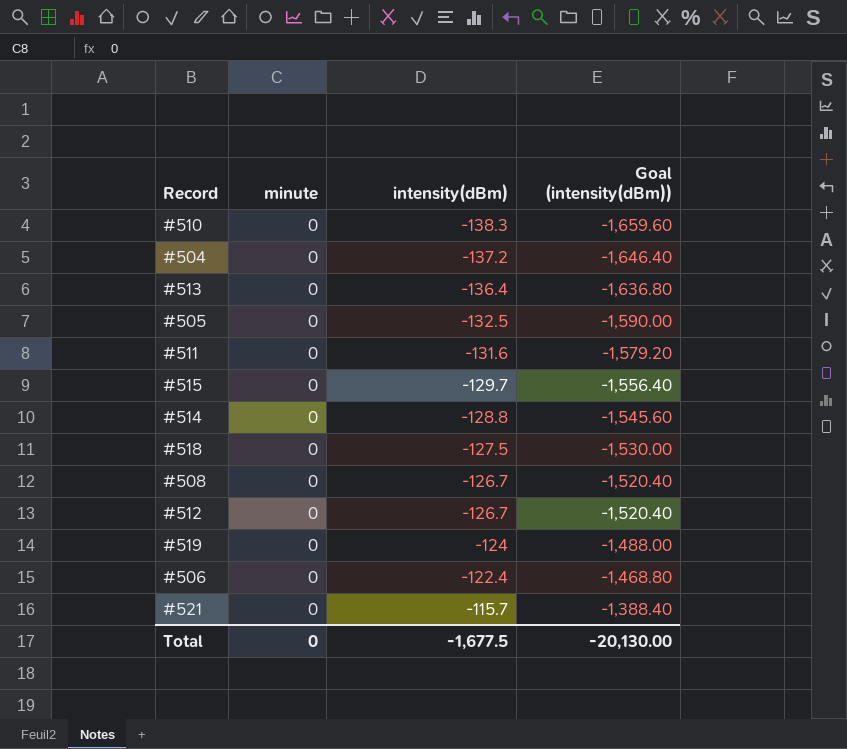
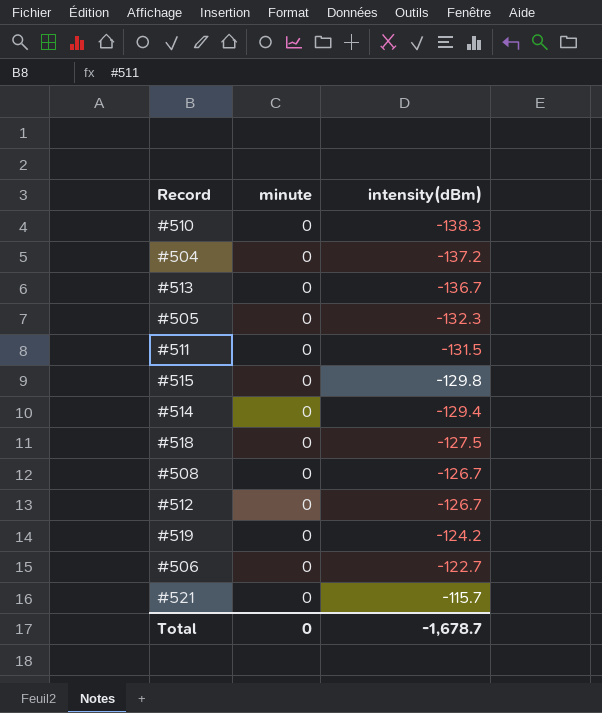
column Goal (intensity(dBm)) | formula: [intensity(dBm)] * 12 -> none
#513 | intensity(dBm): -136.4 -> -136.7
#505 | intensity(dBm): -132.5 -> -132.3
#511 | intensity(dBm): -131.6 -> -131.5
#515 | intensity(dBm): -129.7 -> -129.8
#514 | intensity(dBm): -128.8 -> -129.4
#519 | intensity(dBm): -124 -> -124.2
#506 | intensity(dBm): -122.4 -> -122.7
Total | intensity(dBm): -1,677.5 -> -1,678.7

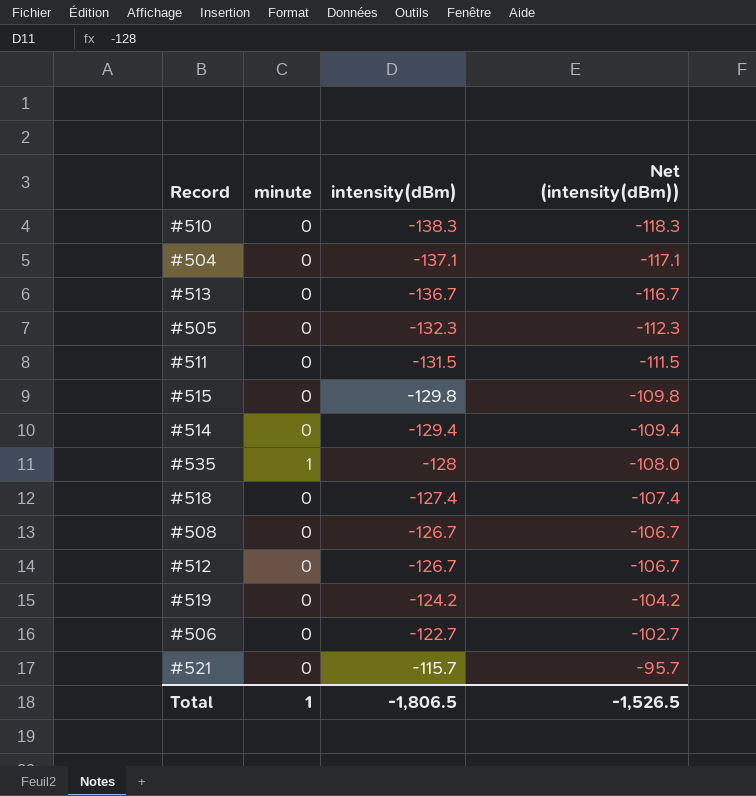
column Net (intensity(dBm)) | formula: none -> [intensity(dBm)] + 20
#504 | intensity(dBm): -137.2 -> -137.1
row #535: none -> 1 | -128 | -108.0
#518 | intensity(dBm): -127.5 -> -127.4
Total | minute: 0 -> 1
Total | intensity(dBm): -1,678.7 -> -1,806.5

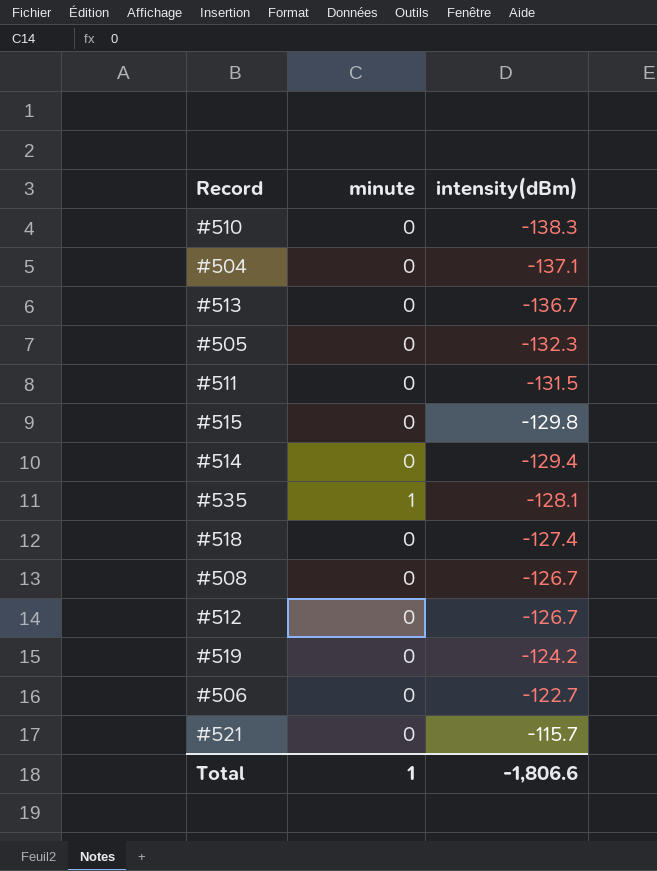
column Net (intensity(dBm)) | formula: [intensity(dBm)] + 20 -> none
#535 | intensity(dBm): -128 -> -128.1
Total | intensity(dBm): -1,806.5 -> -1,806.6

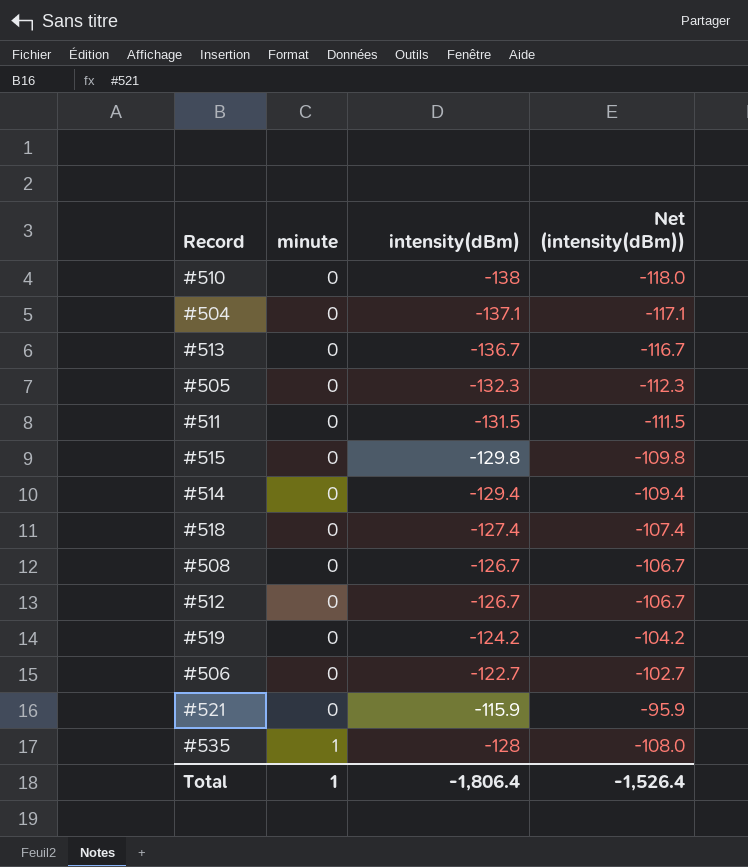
row order: intensity(dBm) ascending -> minute ascending
column Net (intensity(dBm)) | formula: none -> [intensity(dBm)] + 20
#510 | intensity(dBm): -138.3 -> -138
#521 | intensity(dBm): -115.7 -> -115.9
#535 | intensity(dBm): -128.1 -> -128
Total | intensity(dBm): -1,806.6 -> -1,806.4

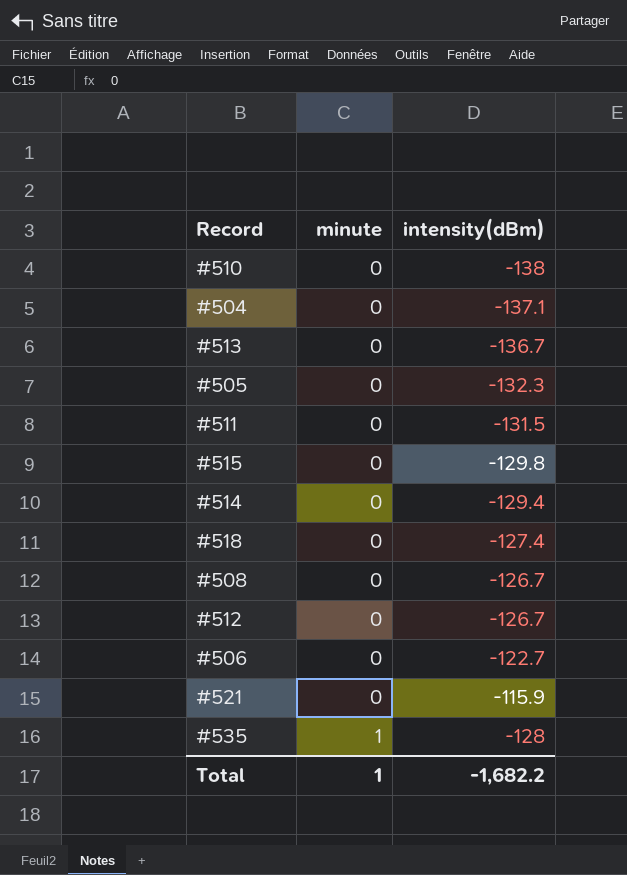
column Net (intensity(dBm)) | formula: [intensity(dBm)] + 20 -> none
row #519: 0 | -124.2 | -104.2 -> none
Total | intensity(dBm): -1,806.4 -> -1,682.2

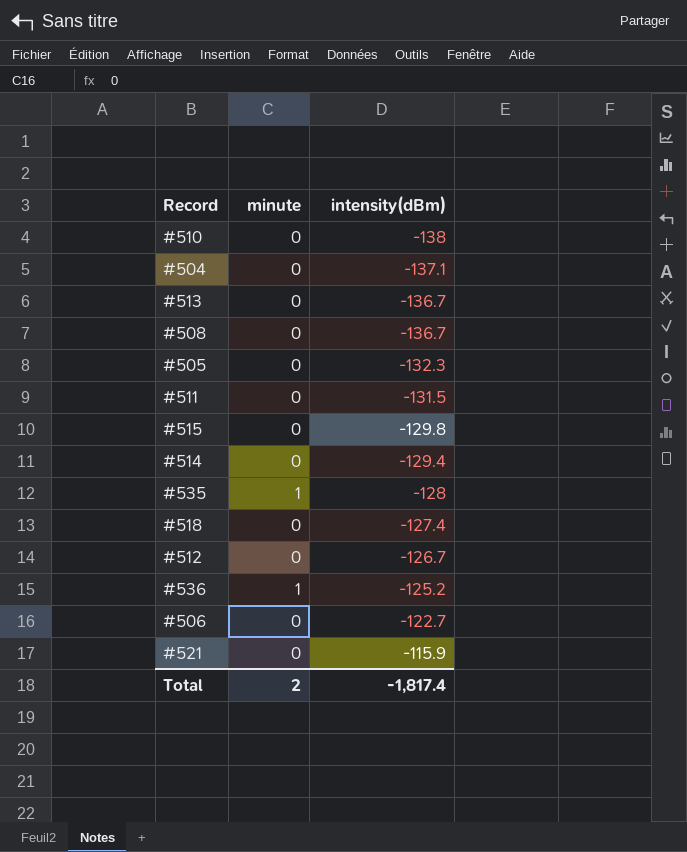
row order: minute ascending -> intensity(dBm) ascending
#508 | intensity(dBm): -126.7 -> -136.7
row #536: none -> 1 | -125.2
Total | minute: 1 -> 2
Total | intensity(dBm): -1,682.2 -> -1,817.4

